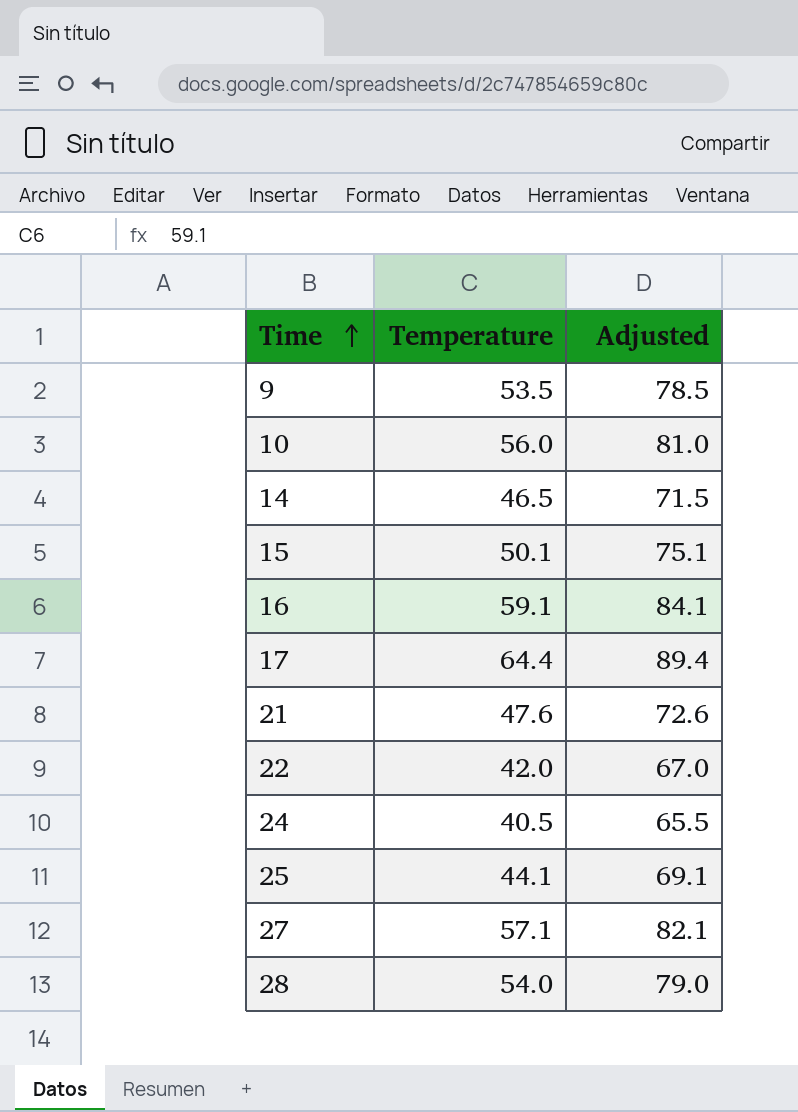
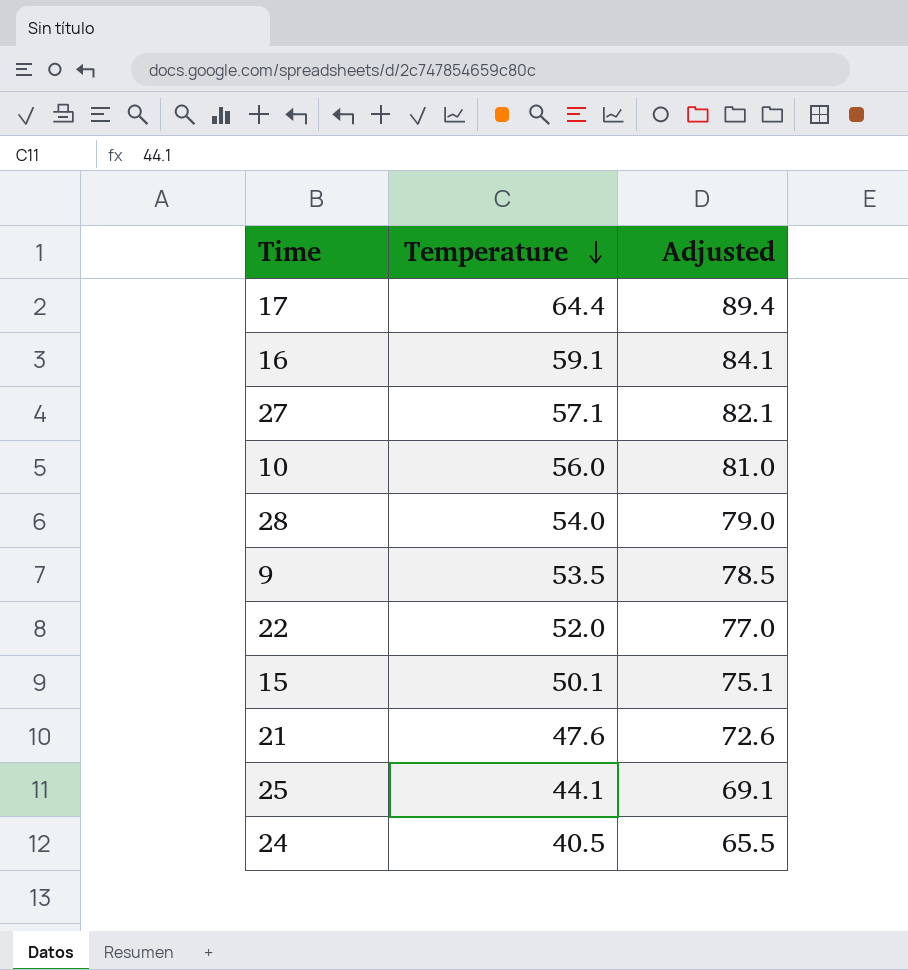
row order: Time ascending -> Temperature descending
row 14: 46.5 | 71.5 -> none
22 | Temperature: 42.0 -> 52.0
22 | Adjusted: 67.0 -> 77.0

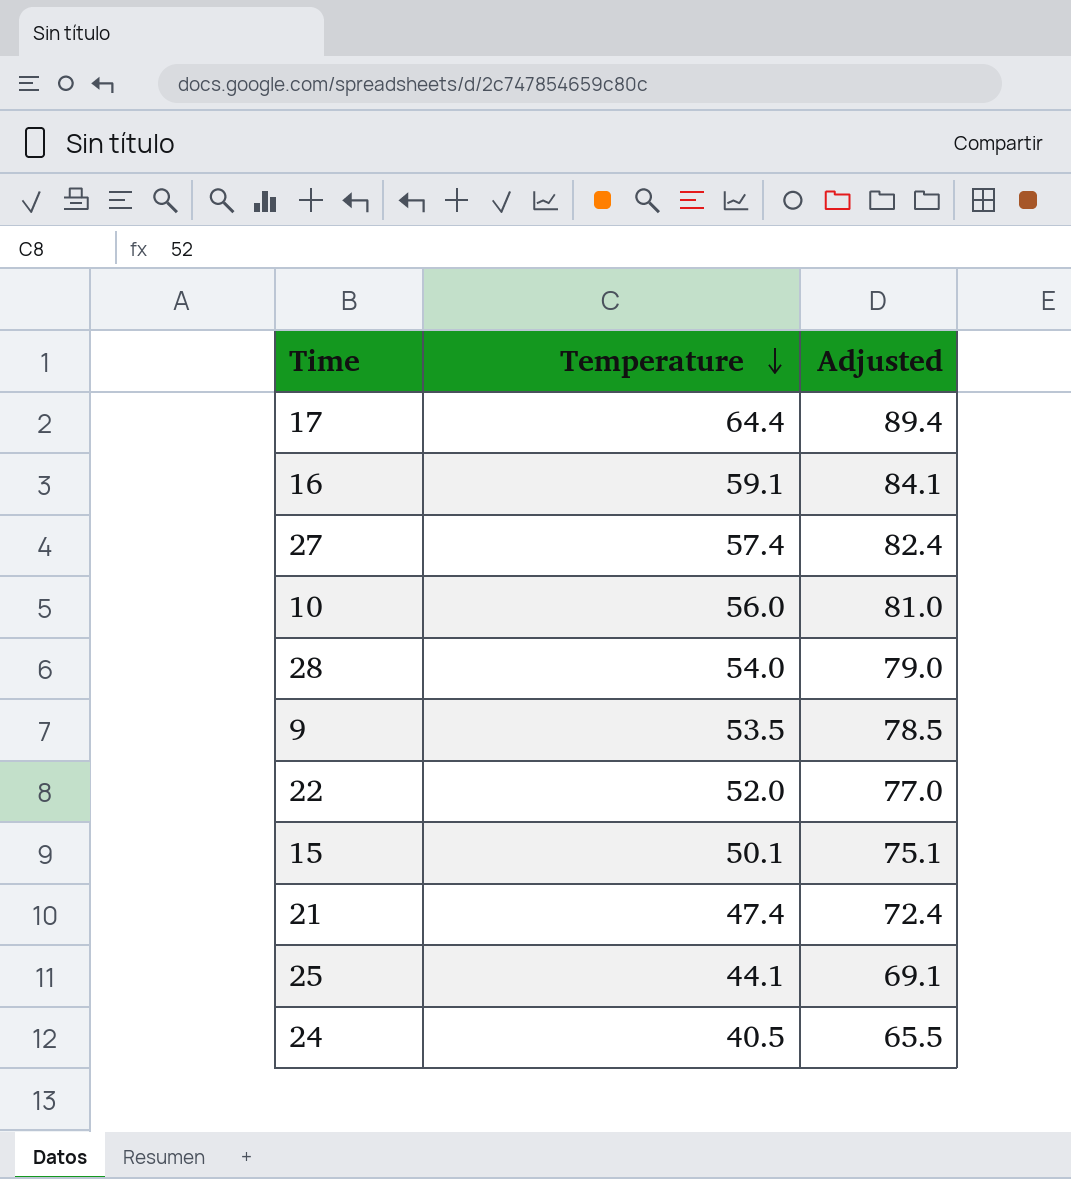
27 | Temperature: 57.1 -> 57.4
27 | Adjusted: 82.1 -> 82.4
21 | Temperature: 47.6 -> 47.4
21 | Adjusted: 72.6 -> 72.4

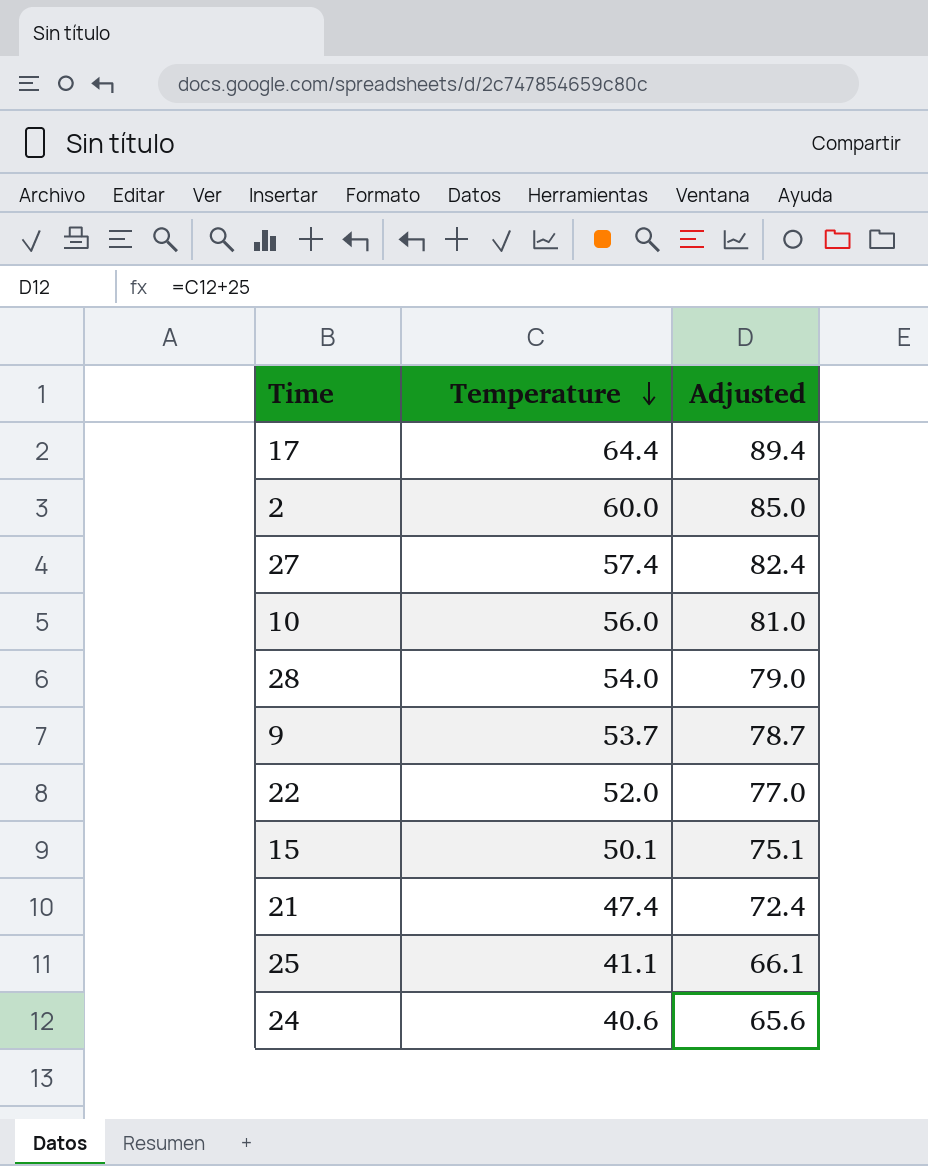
row 16: 59.1 | 84.1 -> none
row 2: none -> 60.0 | 85.0
9 | Temperature: 53.5 -> 53.7
9 | Adjusted: 78.5 -> 78.7
25 | Temperature: 44.1 -> 41.1
25 | Adjusted: 69.1 -> 66.1
24 | Temperature: 40.5 -> 40.6
24 | Adjusted: 65.5 -> 65.6

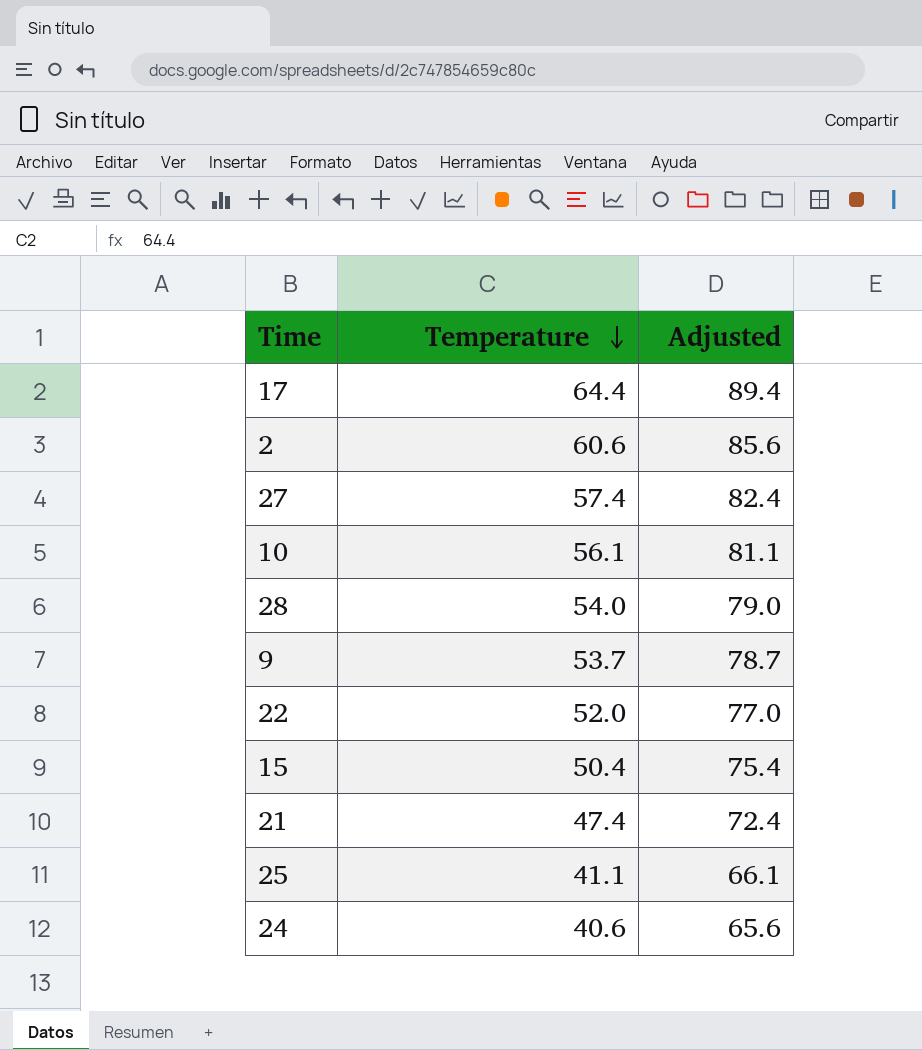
2 | Temperature: 60.0 -> 60.6
2 | Adjusted: 85.0 -> 85.6
10 | Temperature: 56.0 -> 56.1
10 | Adjusted: 81.0 -> 81.1
15 | Temperature: 50.1 -> 50.4
15 | Adjusted: 75.1 -> 75.4

